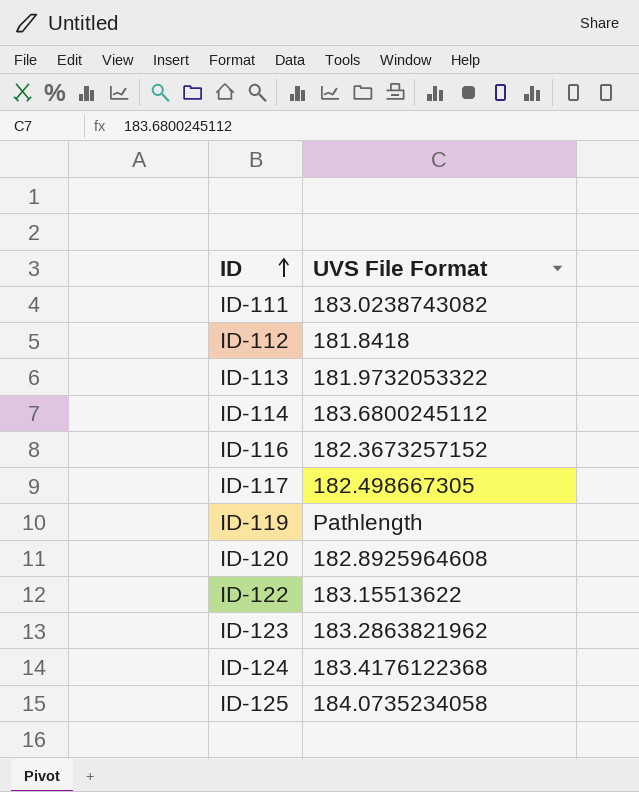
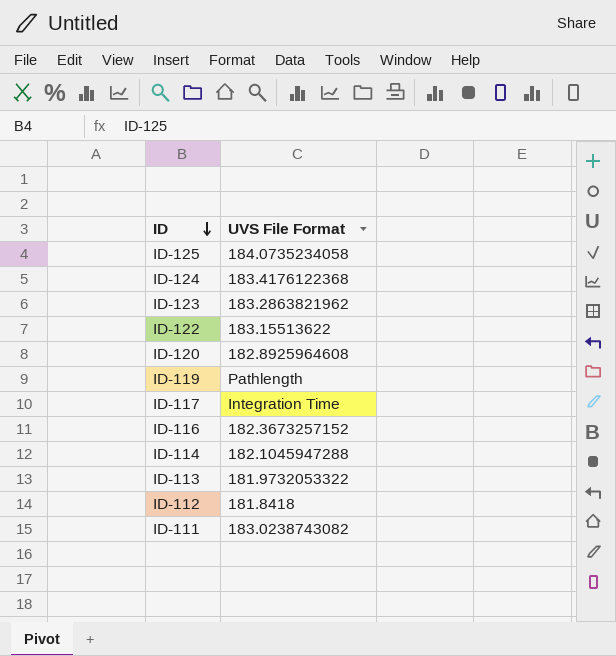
row order: ID ascending -> ID descending
ID-117 | UVS File Format: 182.498667305 -> Integration Time
ID-114 | UVS File Format: 183.6800245112 -> 182.1045947288

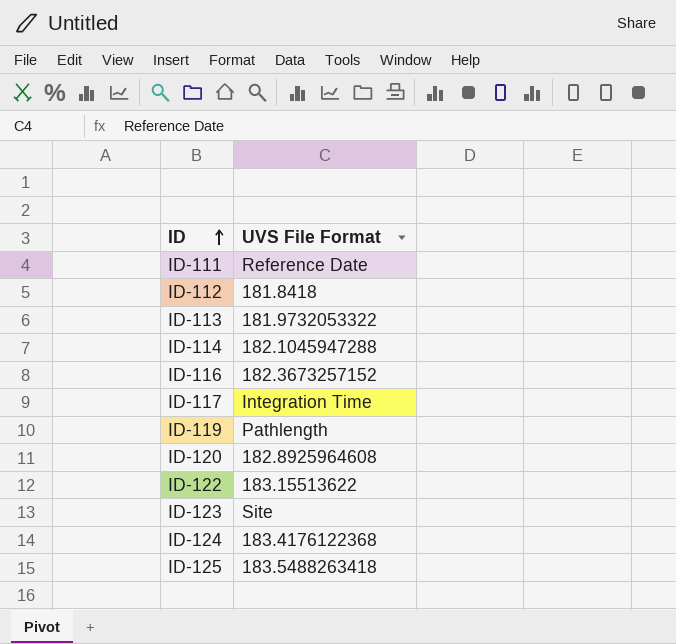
row order: ID descending -> ID ascending
ID-111 | UVS File Format: 183.0238743082 -> Reference Date
ID-123 | UVS File Format: 183.2863821962 -> Site
ID-125 | UVS File Format: 184.0735234058 -> 183.5488263418

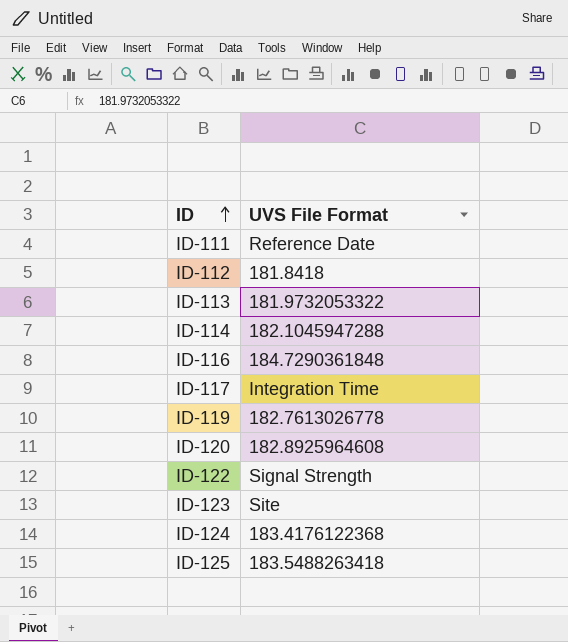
ID-116 | UVS File Format: 182.3673257152 -> 184.7290361848
ID-119 | UVS File Format: Pathlength -> 182.7613026778
ID-122 | UVS File Format: 183.15513622 -> Signal Strength

